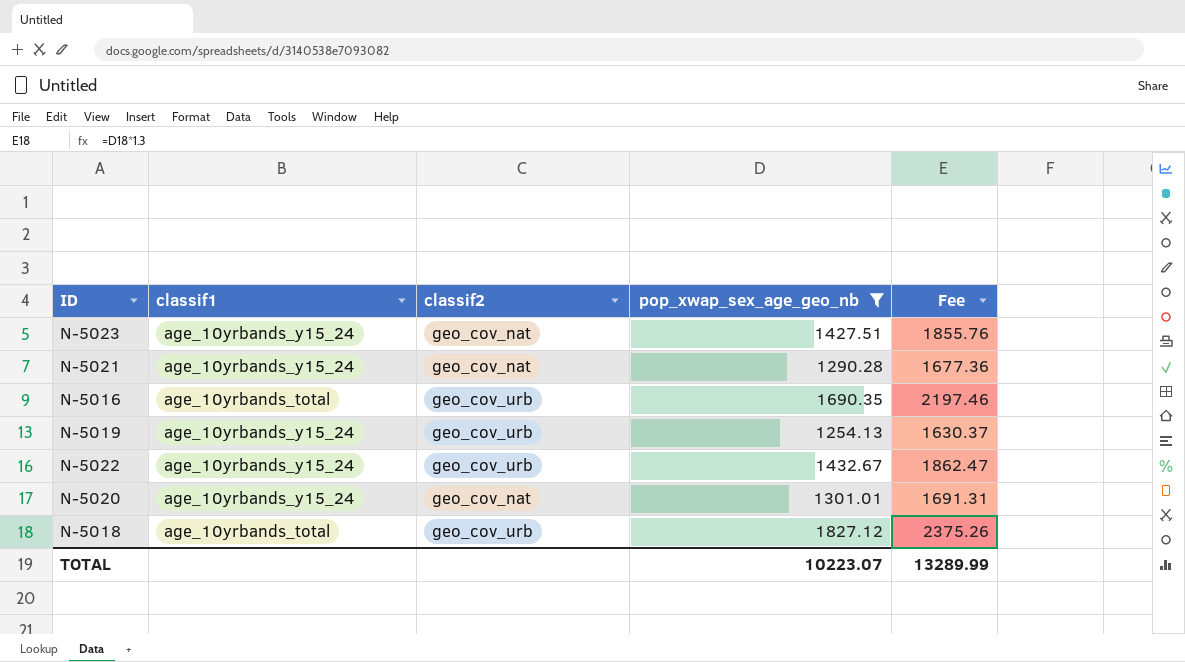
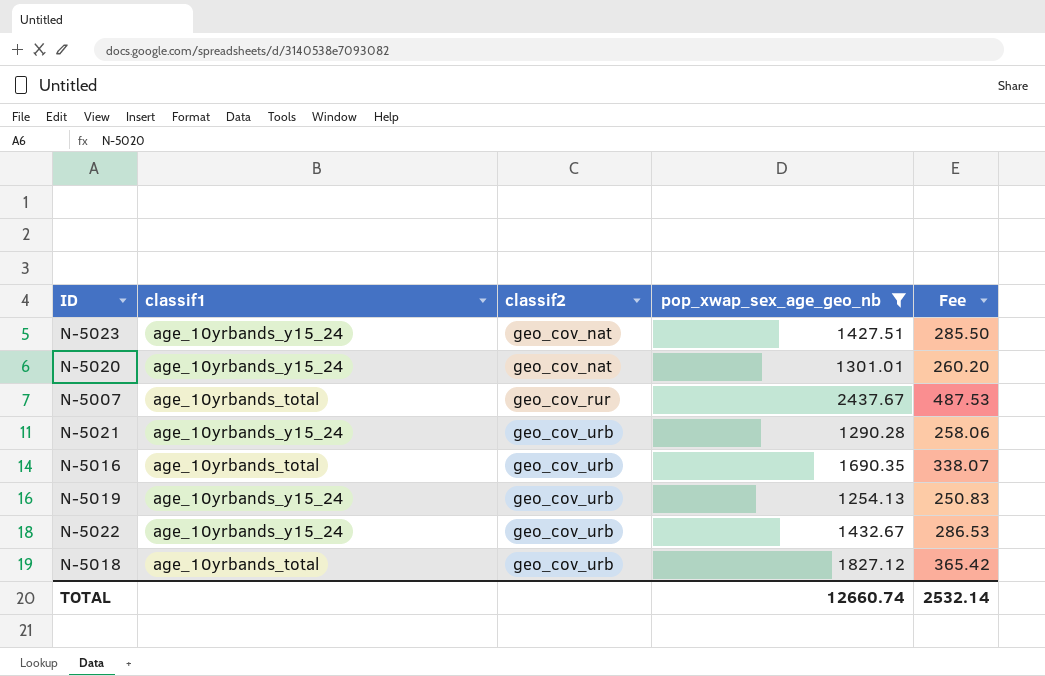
row order: none -> classif2 ascending
column Fee | formula: [pop_xwap_sex_age_geo_nb] * 1.3 -> [pop_xwap_sex_age_geo_nb] * 0.2
row N-5007: none -> age_10yrbands_total | geo_cov_rur | 2437.67 | 487.53
N-5021 | classif2: geo_cov_nat -> geo_cov_urb
TOTAL | pop_xwap_sex_age_geo_nb: 10223.07 -> 12660.74
TOTAL | Fee: 13289.99 -> 2532.14

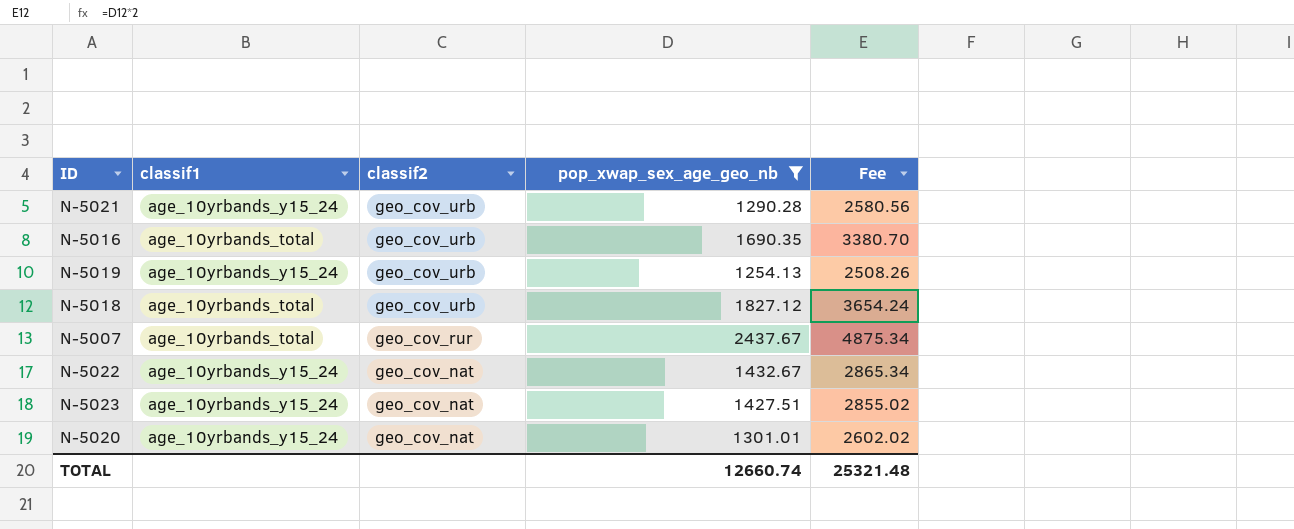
row order: classif2 ascending -> classif2 descending
column Fee | formula: [pop_xwap_sex_age_geo_nb] * 0.2 -> [pop_xwap_sex_age_geo_nb] * 2
N-5022 | classif2: geo_cov_urb -> geo_cov_nat
TOTAL | Fee: 2532.14 -> 25321.48

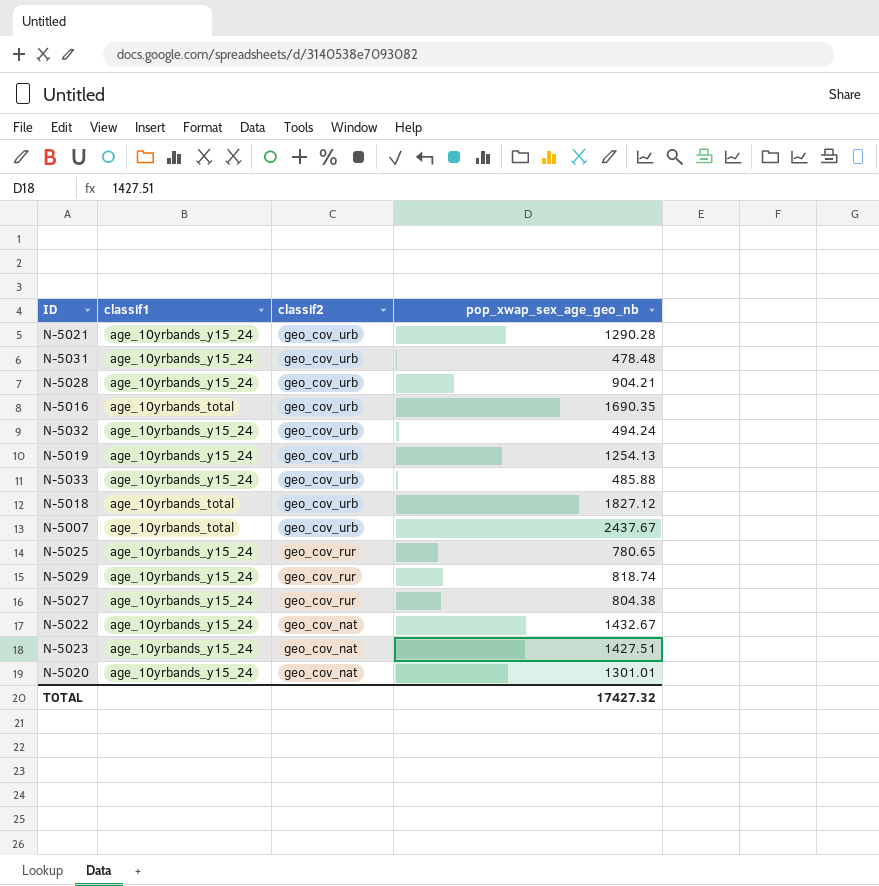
filter: pop_xwap_sex_age_geo_nb >= 1254.13 -> none
column Fee | formula: [pop_xwap_sex_age_geo_nb] * 2 -> none
N-5007 | classif2: geo_cov_rur -> geo_cov_urb
TOTAL | pop_xwap_sex_age_geo_nb: 12660.74 -> 17427.32

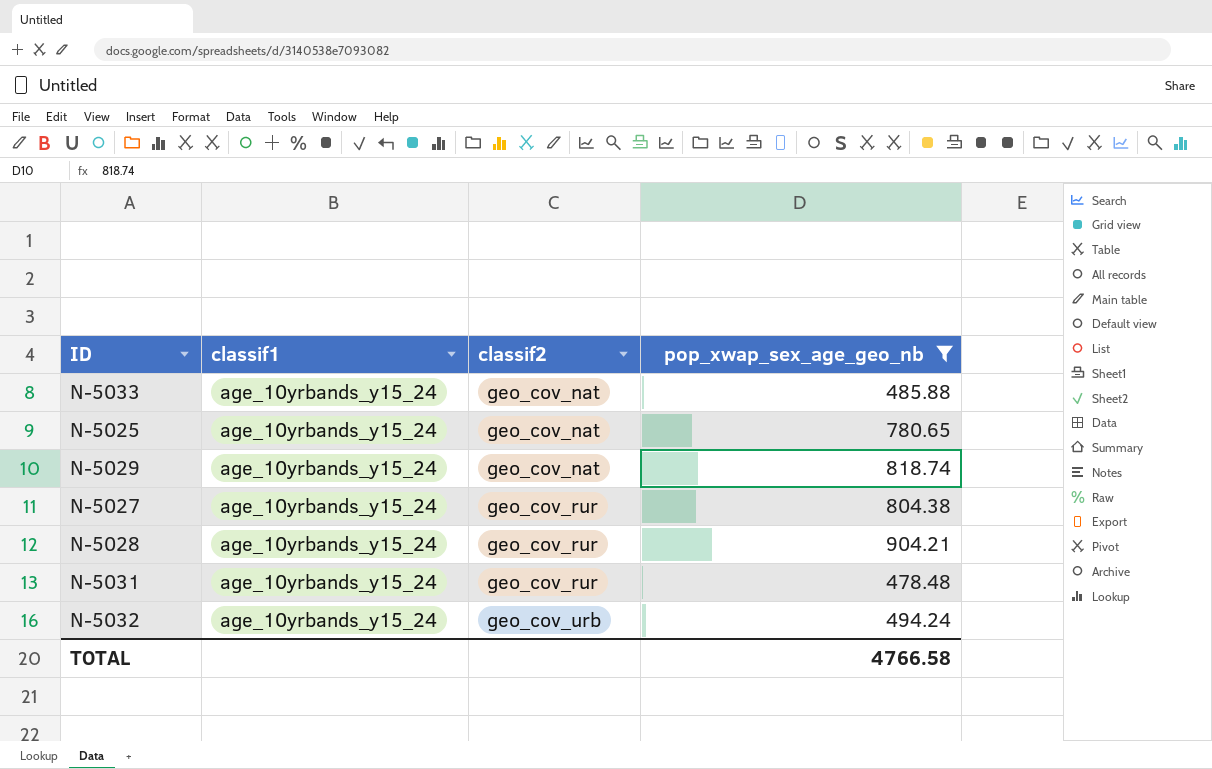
filter: none -> pop_xwap_sex_age_geo_nb <= 904.21
row order: classif2 descending -> classif2 ascending
N-5033 | classif2: geo_cov_urb -> geo_cov_nat
N-5025 | classif2: geo_cov_rur -> geo_cov_nat
N-5029 | classif2: geo_cov_rur -> geo_cov_nat
N-5028 | classif2: geo_cov_urb -> geo_cov_rur
N-5031 | classif2: geo_cov_urb -> geo_cov_rur
TOTAL | pop_xwap_sex_age_geo_nb: 17427.32 -> 4766.58

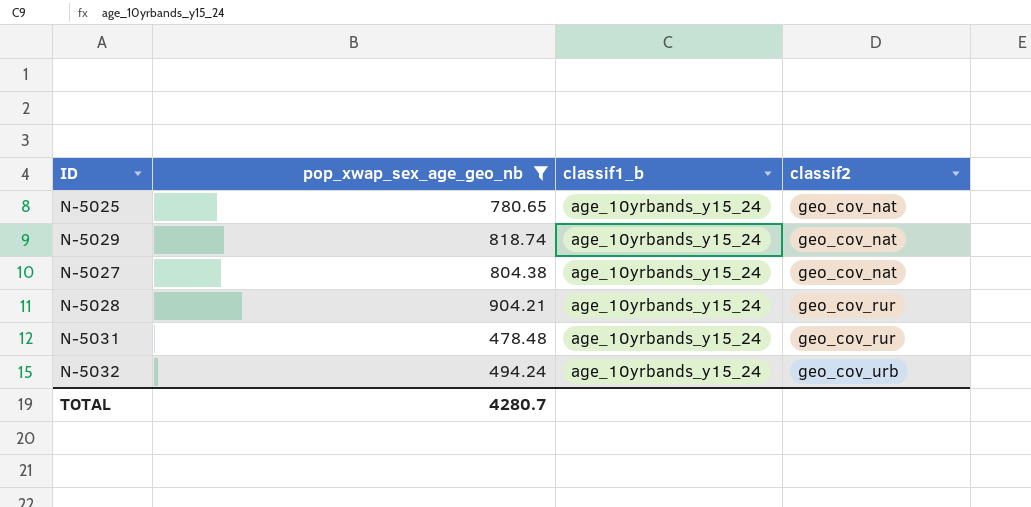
column pop_xwap_sex_age_geo_nb | position: 4 -> 2
column name: classif1 -> classif1_b
row N-5033: age_10yrbands_y15_24 | geo_cov_nat | 485.88 -> none
N-5027 | classif2: geo_cov_rur -> geo_cov_nat
TOTAL | pop_xwap_sex_age_geo_nb: 4766.58 -> 4280.7

